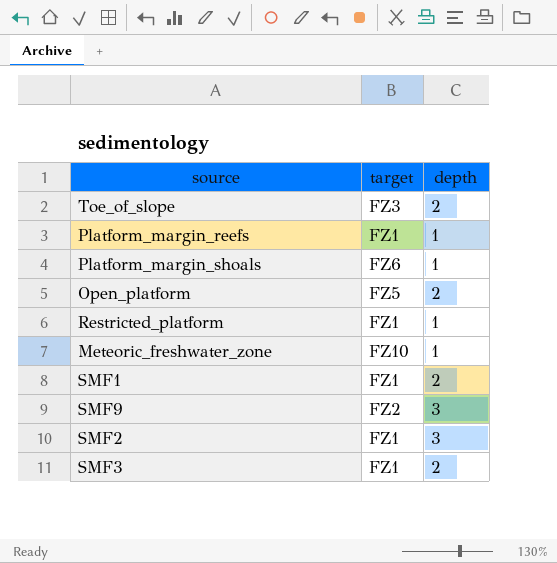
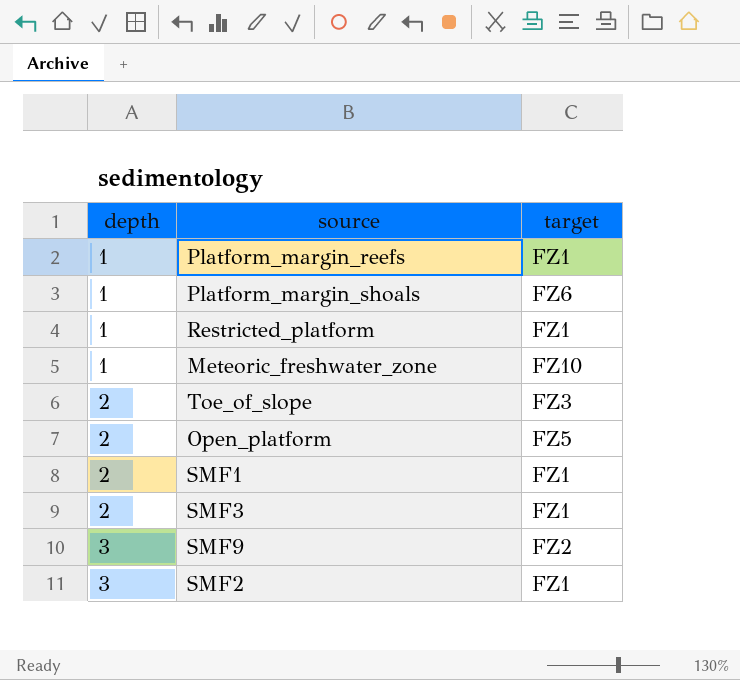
row order: none -> depth ascending
column depth | position: 3 -> 1

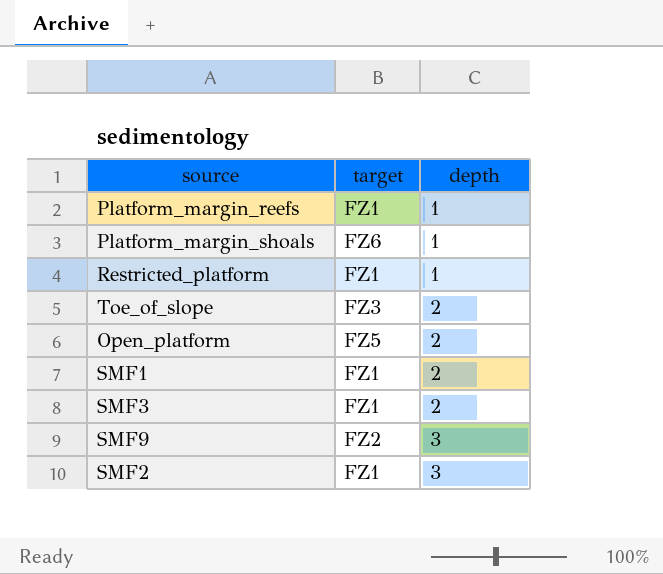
column depth | position: 1 -> 3
row Meteoric_freshwater_zone: 1 | FZ10 -> none

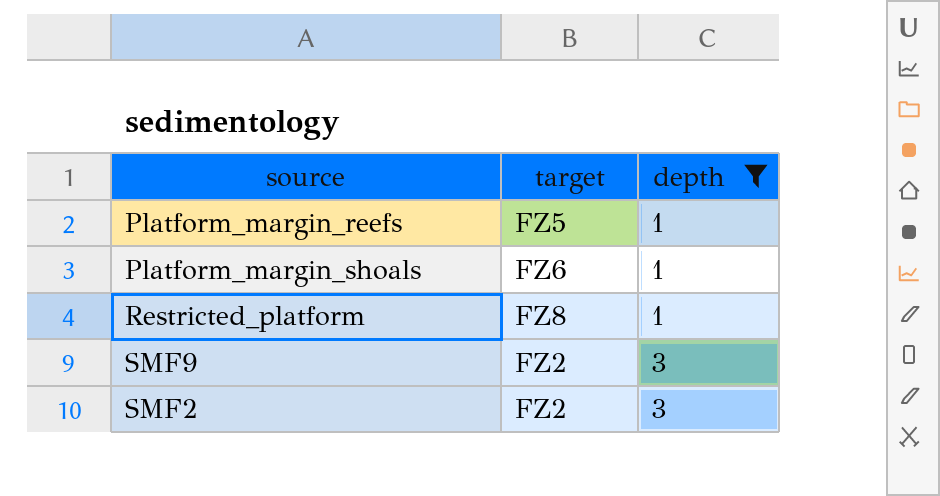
filter: none -> depth != 2
Platform_margin_reefs | target: FZ1 -> FZ5
Restricted_platform | target: FZ1 -> FZ8
SMF2 | target: FZ1 -> FZ2

